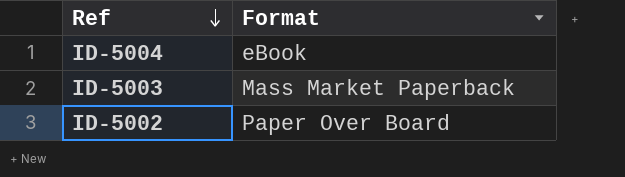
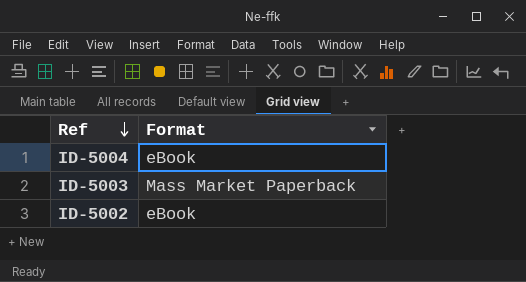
ID-5002 | Format: Paper Over Board -> eBook

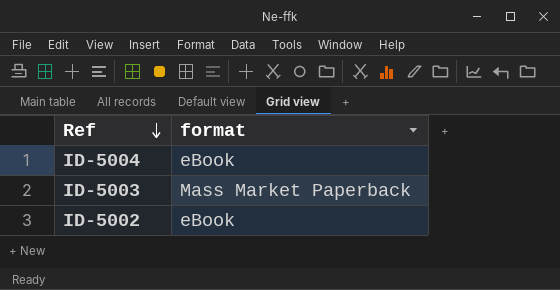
column name: Format -> format

